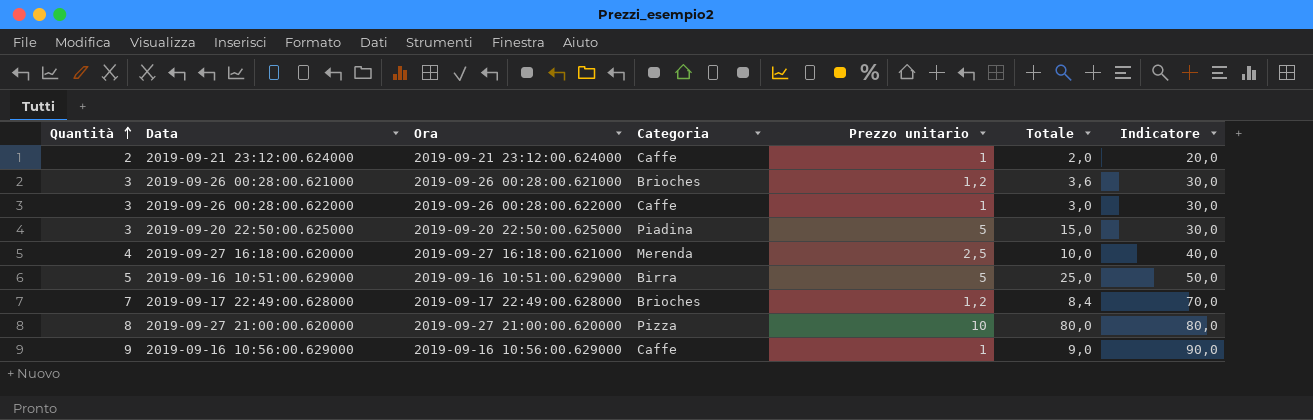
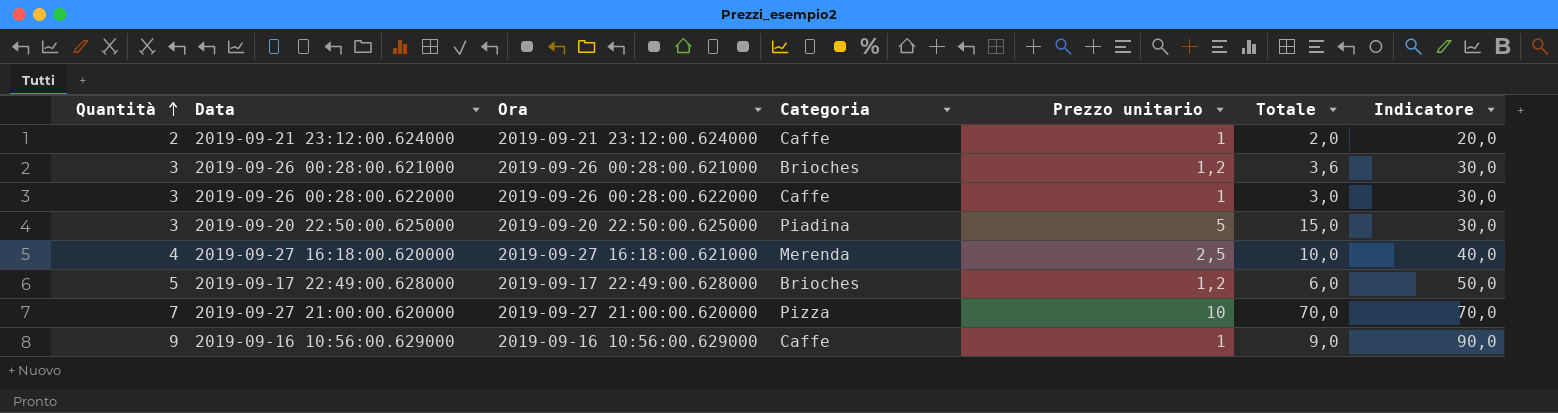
row 2019-09-16 10:51:00.629000: 5 | 2019-09-16 10:51:00.629000 | Birra | 5 | 25,0 | 50,0 -> none
2019-09-17 22:49:00.628000 | Quantità: 7 -> 5
2019-09-17 22:49:00.628000 | Totale: 8,4 -> 6,0
2019-09-17 22:49:00.628000 | Indicatore: 70,0 -> 50,0
2019-09-27 21:00:00.620000 | Quantità: 8 -> 7
2019-09-27 21:00:00.620000 | Totale: 80,0 -> 70,0
2019-09-27 21:00:00.620000 | Indicatore: 80,0 -> 70,0

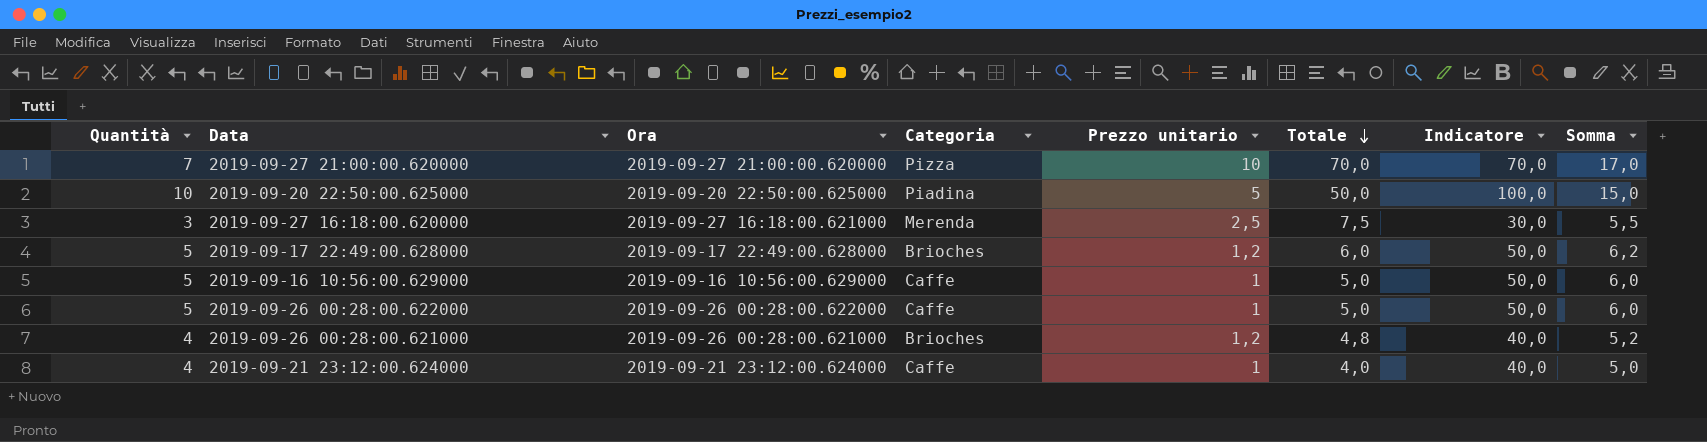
row order: Quantità ascending -> Totale descending
column Somma | formula: none -> [Quantità] + [Prezzo unitario]
2019-09-20 22:50:00.625000 | Quantità: 3 -> 10
2019-09-20 22:50:00.625000 | Totale: 15,0 -> 50,0
2019-09-20 22:50:00.625000 | Indicatore: 30,0 -> 100,0
2019-09-27 16:18:00.620000 | Quantità: 4 -> 3
2019-09-27 16:18:00.620000 | Totale: 10,0 -> 7,5
2019-09-27 16:18:00.620000 | Indicatore: 40,0 -> 30,0
2019-09-16 10:56:00.629000 | Quantità: 9 -> 5
2019-09-16 10:56:00.629000 | Totale: 9,0 -> 5,0
2019-09-16 10:56:00.629000 | Indicatore: 90,0 -> 50,0
2019-09-26 00:28:00.622000 | Quantità: 3 -> 5
2019-09-26 00:28:00.622000 | Totale: 3,0 -> 5,0
2019-09-26 00:28:00.622000 | Indicatore: 30,0 -> 50,0
2019-09-26 00:28:00.621000 | Quantità: 3 -> 4
2019-09-26 00:28:00.621000 | Totale: 3,6 -> 4,8
2019-09-26 00:28:00.621000 | Indicatore: 30,0 -> 40,0
2019-09-21 23:12:00.624000 | Quantità: 2 -> 4
2019-09-21 23:12:00.624000 | Totale: 2,0 -> 4,0
2019-09-21 23:12:00.624000 | Indicatore: 20,0 -> 40,0

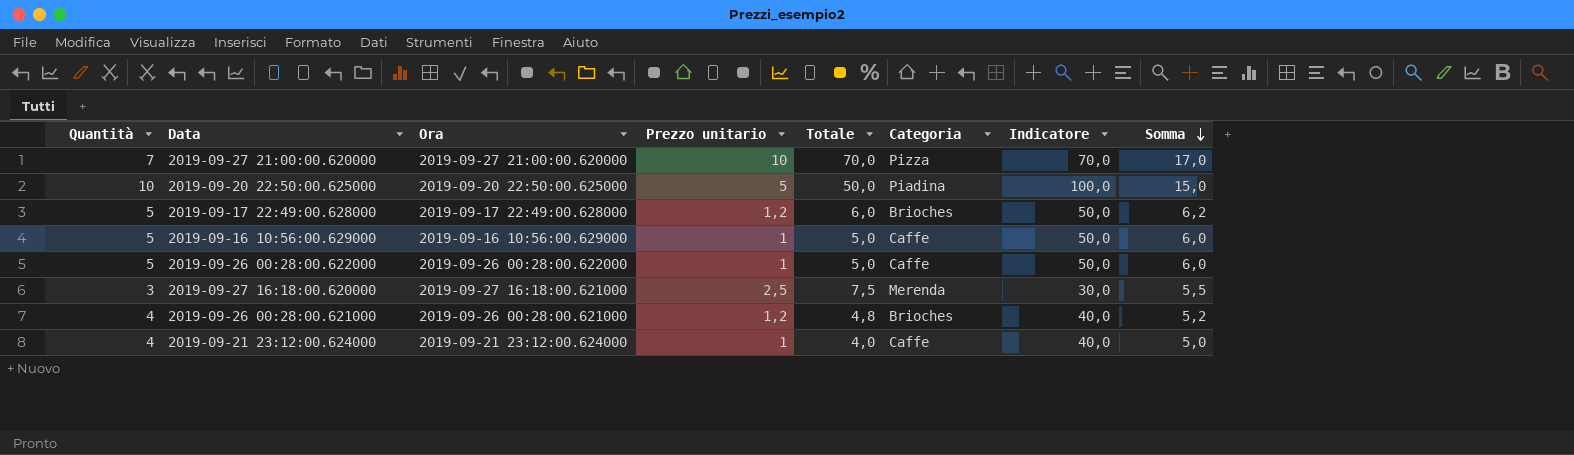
row order: Totale descending -> Somma descending
column Categoria | position: 4 -> 6

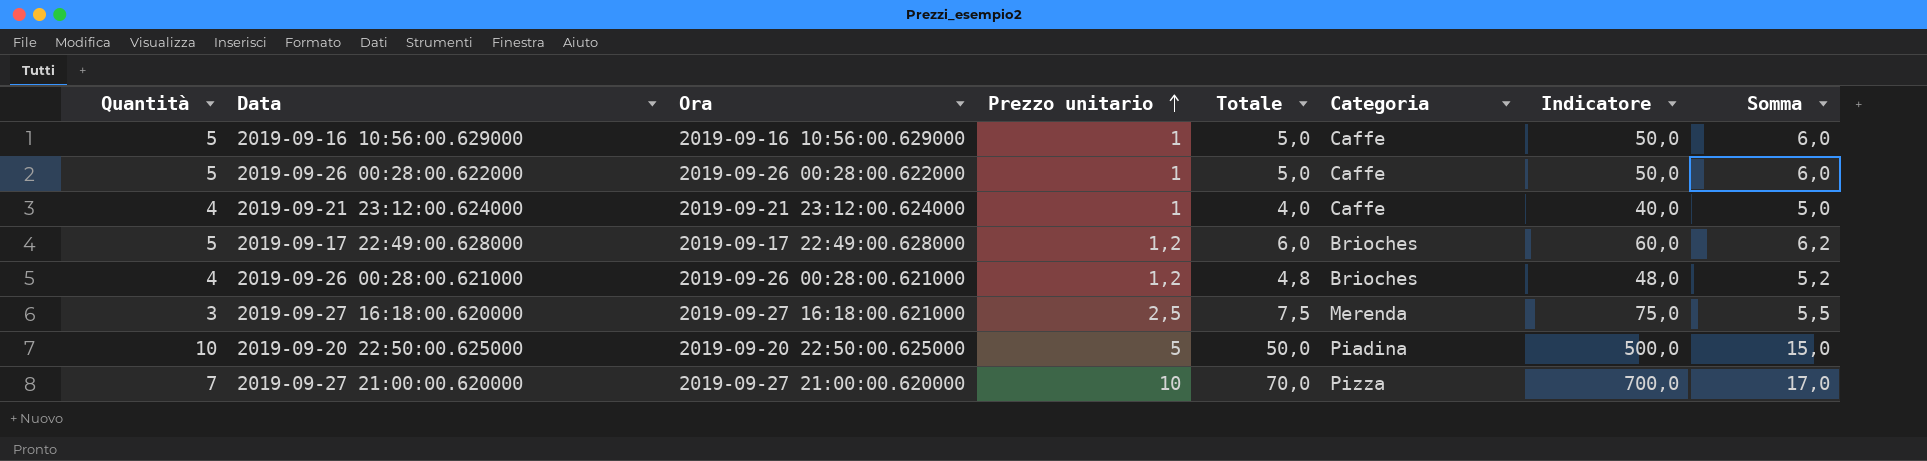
row order: Somma descending -> Prezzo unitario ascending
column Indicatore | formula: [Quantità] * 10 -> [Totale] * 10

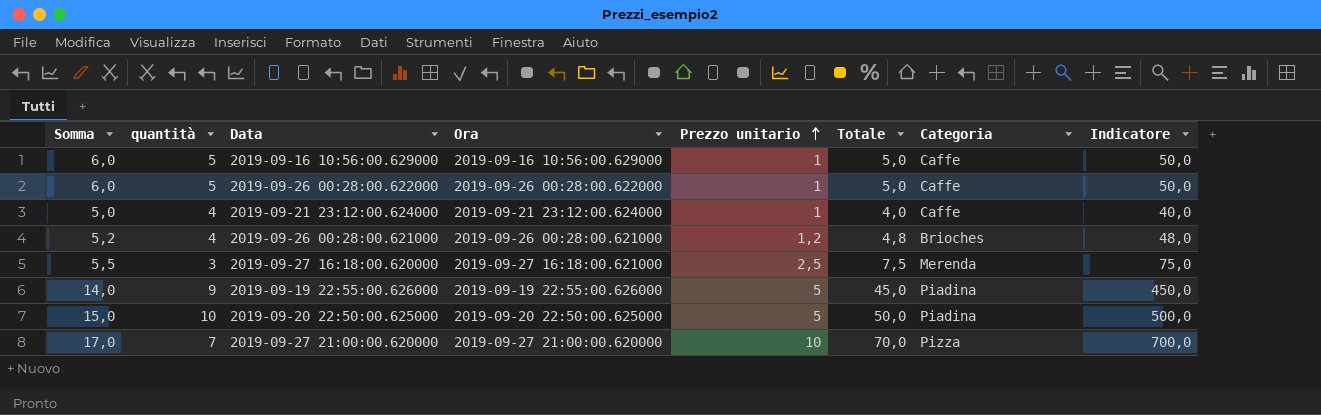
column Somma | position: 8 -> 1
column name: Quantità -> quantità
row 2019-09-17 22:49:00.628000: 5 | 2019-09-17 22:49:00.628000 | 1,2 | 6,0 | Brioches | 60,0 | 6,2 -> none
row 2019-09-19 22:55:00.626000: none -> 14,0 | 9 | 2019-09-19 22:55:00.626000 | 5 | 45,0 | Piadina | 450,0

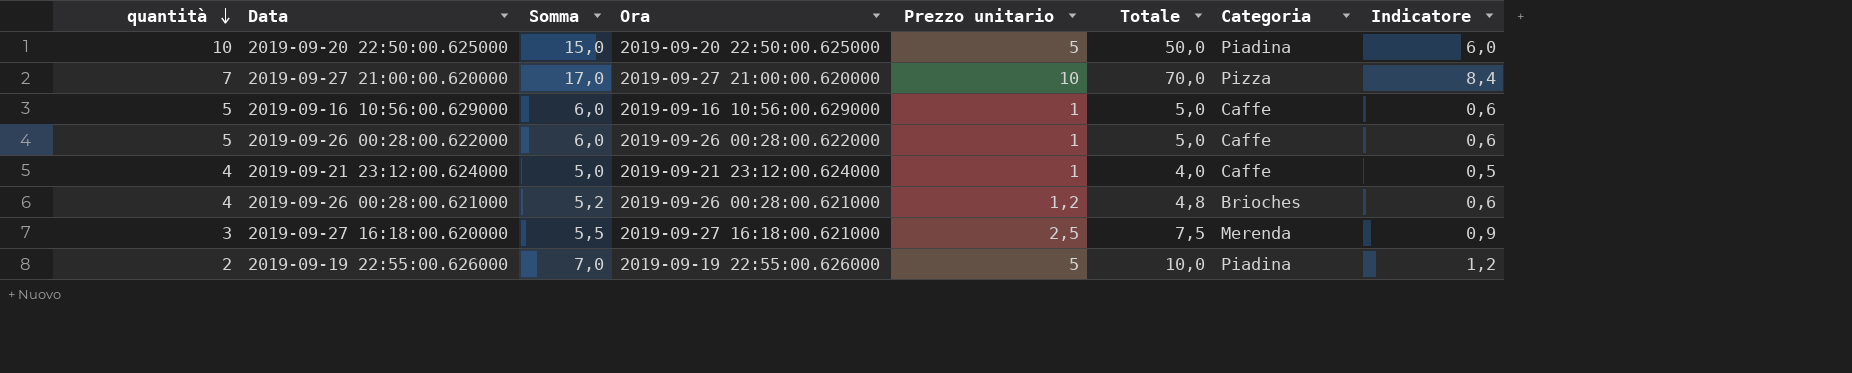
row order: Prezzo unitario ascending -> quantità descending
column Somma | position: 1 -> 3
column Indicatore | formula: [Totale] * 10 -> [Totale] * 0,12
2019-09-19 22:55:00.626000 | quantità: 9 -> 2
2019-09-19 22:55:00.626000 | Somma: 14,0 -> 7,0
2019-09-19 22:55:00.626000 | Totale: 45,0 -> 10,0

